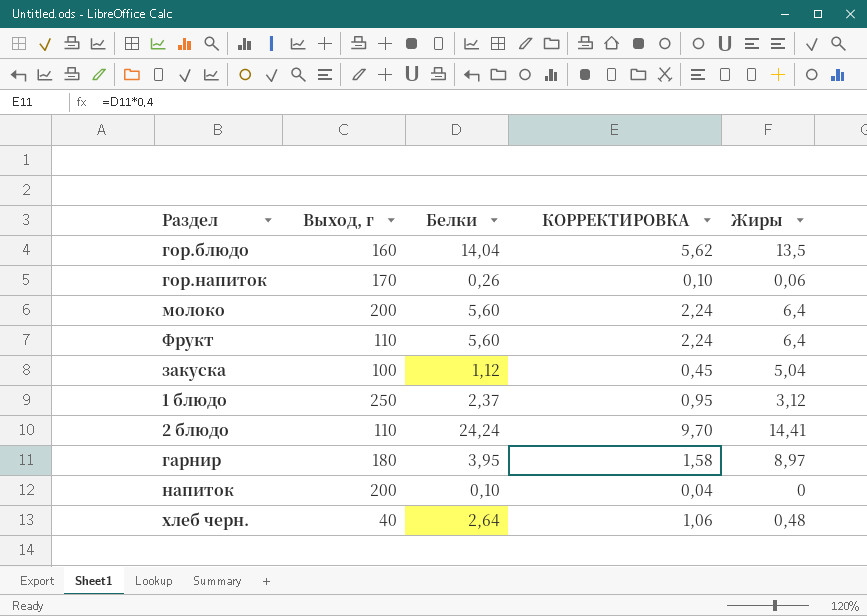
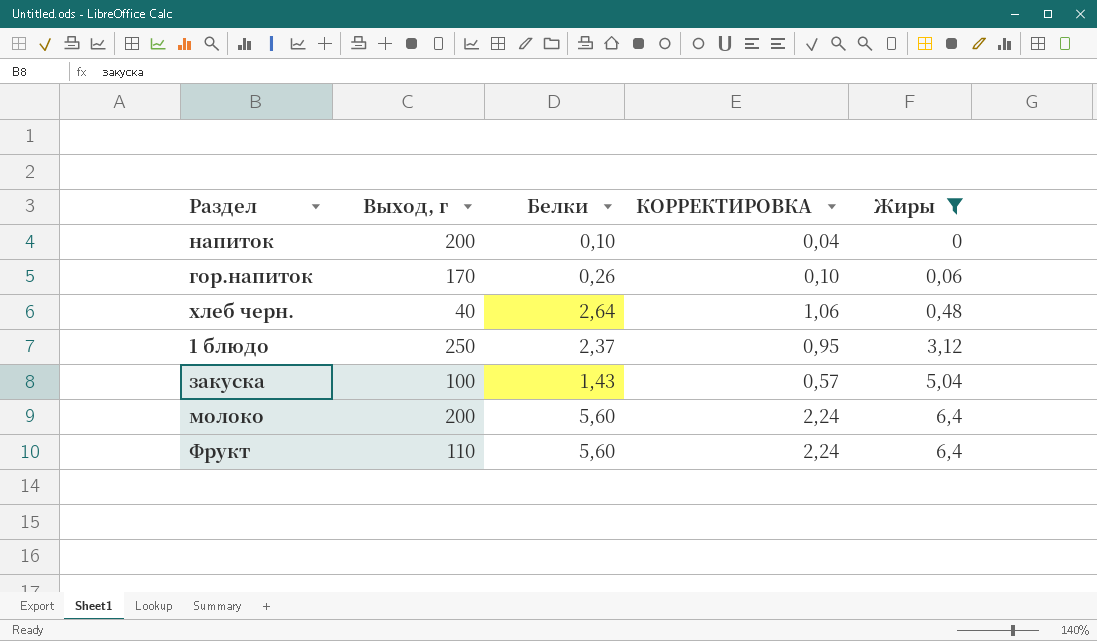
filter: none -> Жиры <= 6,4
row order: none -> Жиры ascending
закуска | Белки: 1,12 -> 1,43
закуска | КОРРЕКТИРОВКА: 0,45 -> 0,57

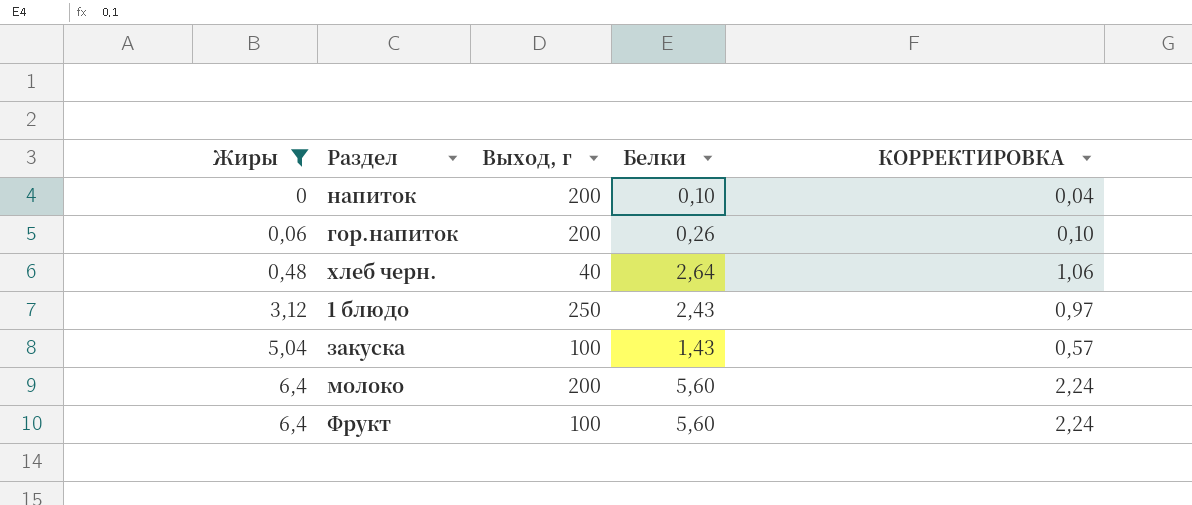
column Жиры | position: 5 -> 1
гор.напиток | Выход, г: 170 -> 200
1 блюдо | Белки: 2,37 -> 2,43
1 блюдо | КОРРЕКТИРОВКА: 0,95 -> 0,97
Фрукт | Выход, г: 110 -> 100

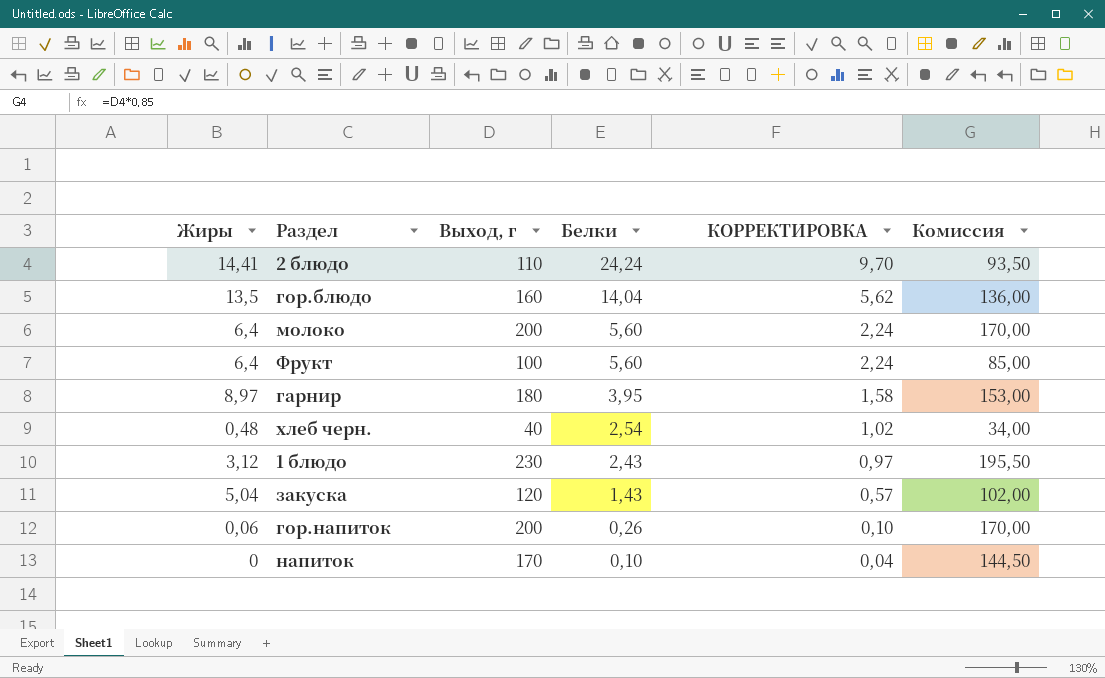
filter: Жиры <= 6,4 -> none
row order: Жиры ascending -> Белки descending
column Комиссия | formula: none -> [Выход, г] * 0,85
хлеб черн. | Белки: 2,64 -> 2,54
хлеб черн. | КОРРЕКТИРОВКА: 1,06 -> 1,02
1 блюдо | Выход, г: 250 -> 230
закуска | Выход, г: 100 -> 120
напиток | Выход, г: 200 -> 170

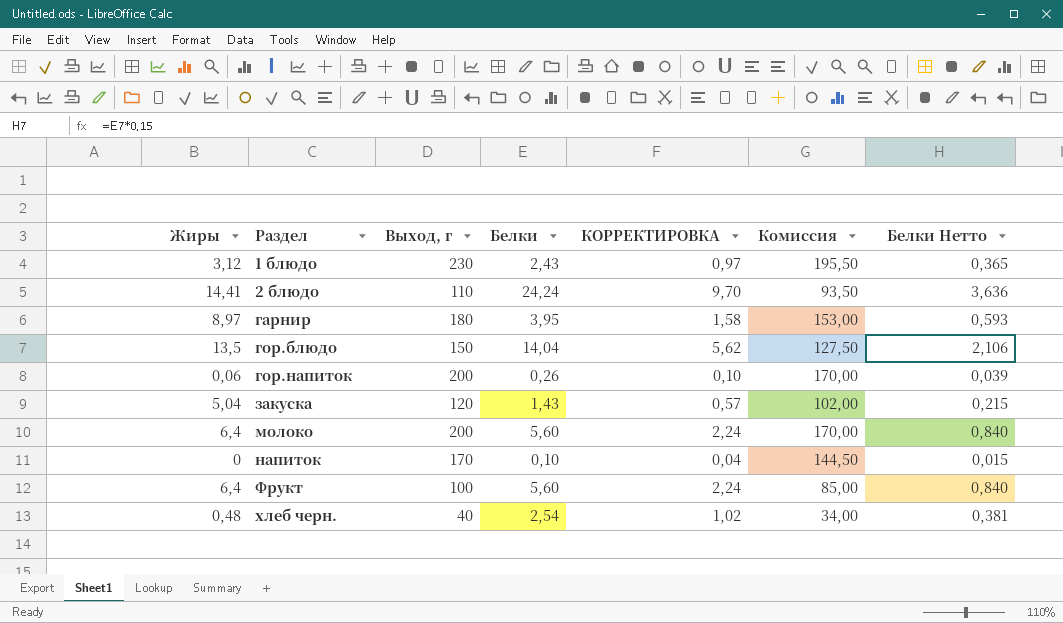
row order: Белки descending -> Раздел ascending
column Белки Нетто | formula: none -> [Белки] * 0,15
гор.блюдо | Выход, г: 160 -> 150
гор.блюдо | Комиссия: 136,00 -> 127,50

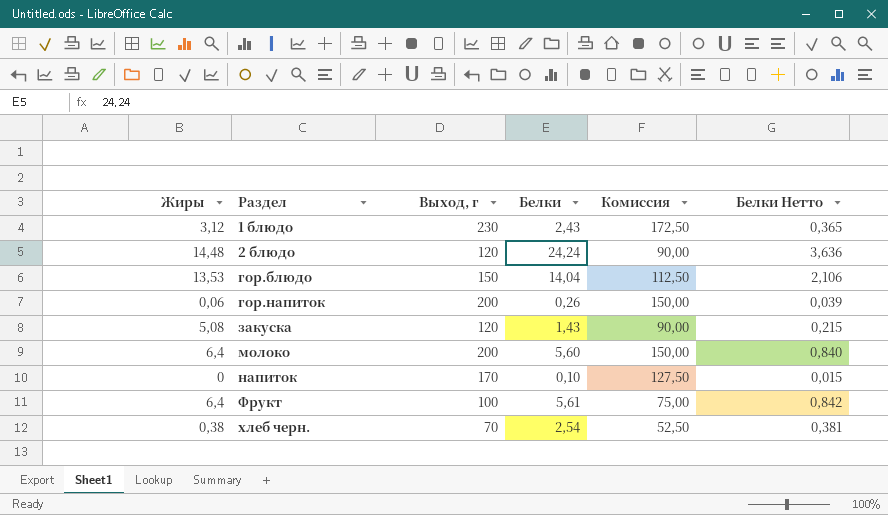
column КОРРЕКТИРОВКА | formula: [Белки] * 0,4 -> none
column Комиссия | formula: [Выход, г] * 0,85 -> [Выход, г] * 0,75
row гарнир: 8,97 | 180 | 3,95 | 1,58 | 153,00 | 0,593 -> none
2 блюдо | Жиры: 14,41 -> 14,48
2 блюдо | Выход, г: 110 -> 120
гор.блюдо | Жиры: 13,5 -> 13,53
закуска | Жиры: 5,04 -> 5,08
Фрукт | Белки: 5,60 -> 5,61
Фрукт | Белки Нетто: 0,840 -> 0,842
хлеб черн. | Жиры: 0,48 -> 0,38
хлеб черн. | Выход, г: 40 -> 70

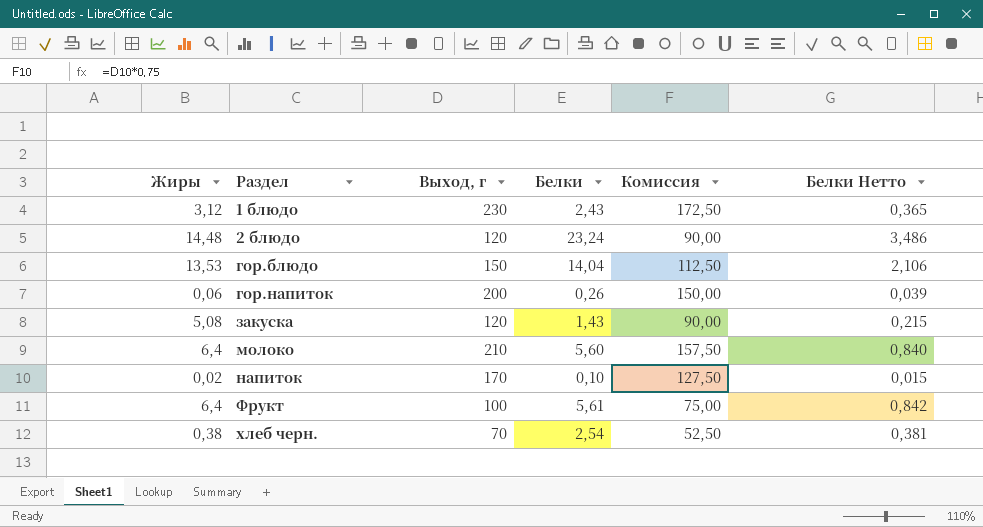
2 блюдо | Белки: 24,24 -> 23,24
2 блюдо | Белки Нетто: 3,636 -> 3,486
молоко | Выход, г: 200 -> 210
молоко | Комиссия: 150,00 -> 157,50
напиток | Жиры: 0 -> 0,02

